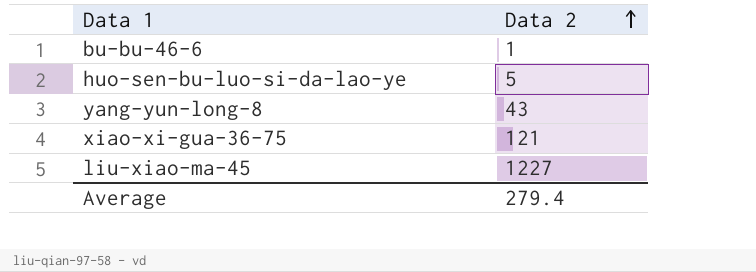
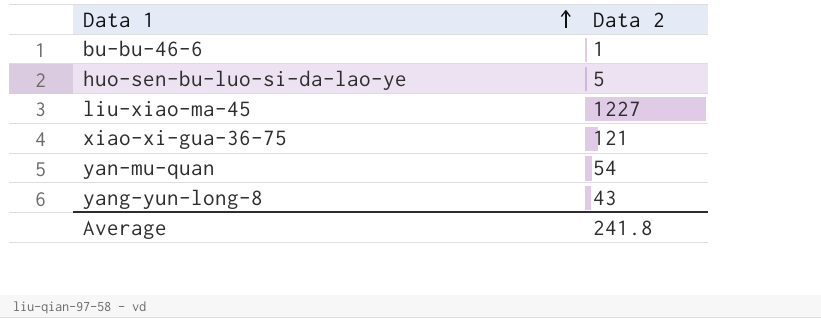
row order: Data 2 ascending -> Data 1 ascending
row yan-mu-quan: none -> 54
Average | Data 2: 279.4 -> 241.8

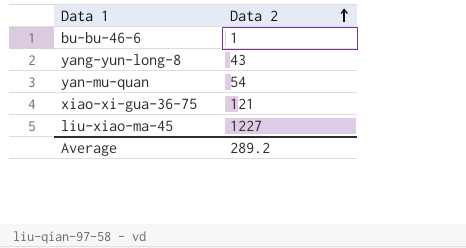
row order: Data 1 ascending -> Data 2 ascending
row huo-sen-bu-luo-si-da-lao-ye: 5 -> none
Average | Data 2: 241.8 -> 289.2

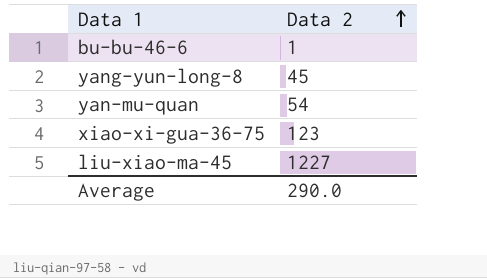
yang-yun-long-8 | Data 2: 43 -> 45
xiao-xi-gua-36-75 | Data 2: 121 -> 123
Average | Data 2: 289.2 -> 290.0

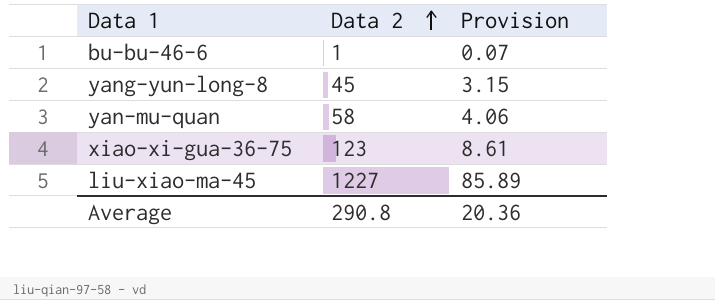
column Provision | formula: none -> [Data 2] * 0.07
yan-mu-quan | Data 2: 54 -> 58
Average | Data 2: 290.0 -> 290.8

